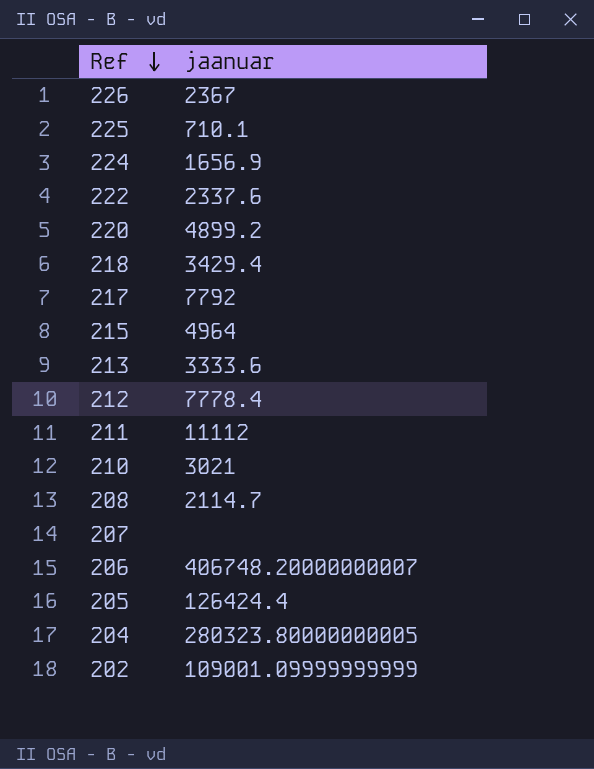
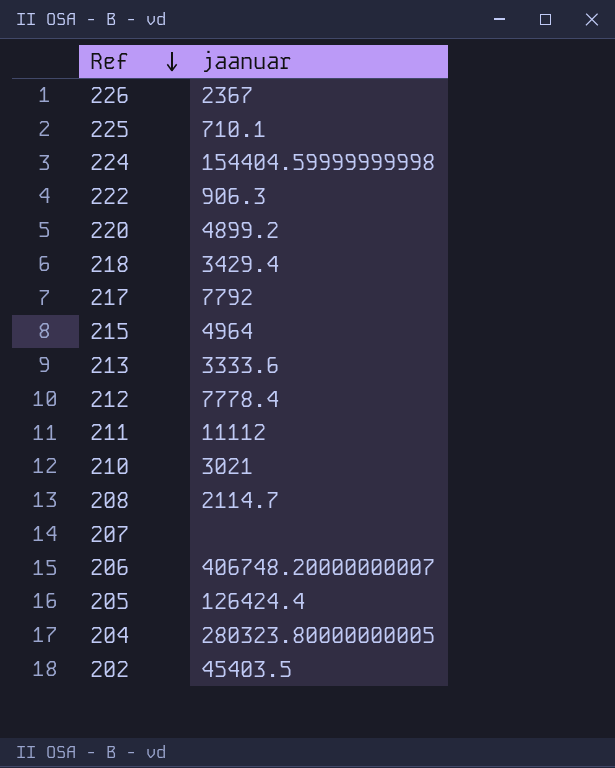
224 | jaanuar: 1656.9 -> 154404.59999999998
222 | jaanuar: 2337.6 -> 906.3
202 | jaanuar: 109001.09999999999 -> 45403.5

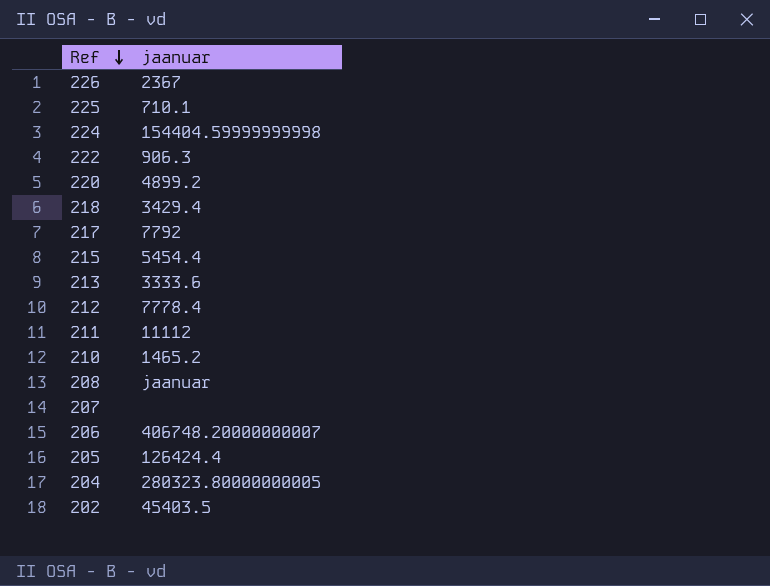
215 | jaanuar: 4964 -> 5454.4
210 | jaanuar: 3021 -> 1465.2
208 | jaanuar: 2114.7 -> jaanuar

